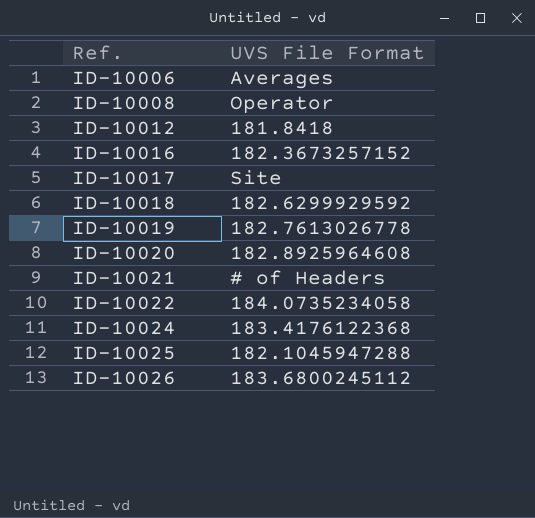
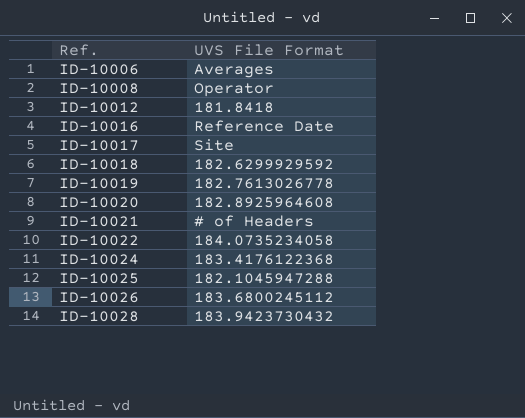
ID-10016 | UVS File Format: 182.3673257152 -> Reference Date
row ID-10028: none -> 183.9423730432

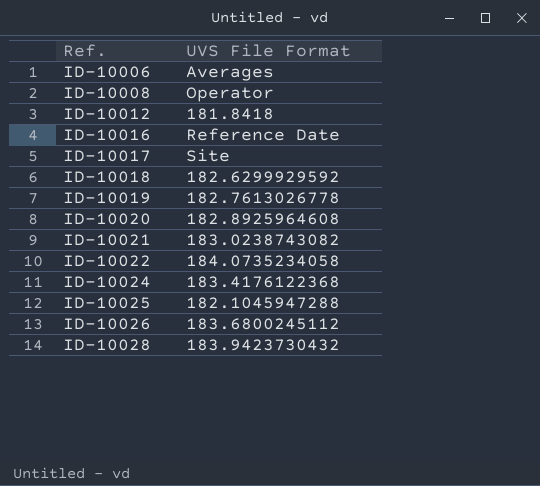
ID-10021 | UVS File Format: # of Headers -> 183.0238743082

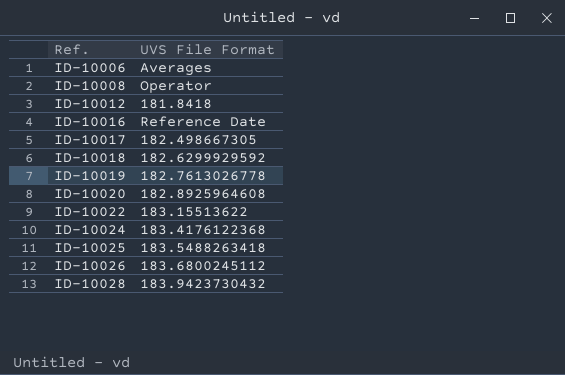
row ID-10021: 183.0238743082 -> none
ID-10017 | UVS File Format: Site -> 182.498667305
ID-10022 | UVS File Format: 184.0735234058 -> 183.15513622
ID-10025 | UVS File Format: 182.1045947288 -> 183.5488263418

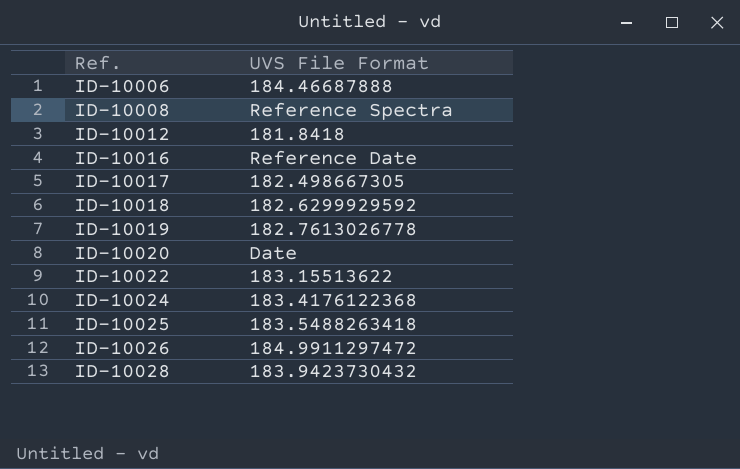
ID-10006 | UVS File Format: Averages -> 184.46687888
ID-10008 | UVS File Format: Operator -> Reference Spectra
ID-10020 | UVS File Format: 182.8925964608 -> Date
ID-10026 | UVS File Format: 183.6800245112 -> 184.9911297472

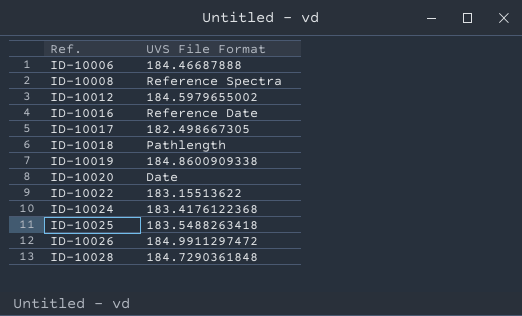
ID-10012 | UVS File Format: 181.8418 -> 184.5979655002
ID-10018 | UVS File Format: 182.6299929592 -> Pathlength
ID-10019 | UVS File Format: 182.7613026778 -> 184.8600909338
ID-10028 | UVS File Format: 183.9423730432 -> 184.7290361848

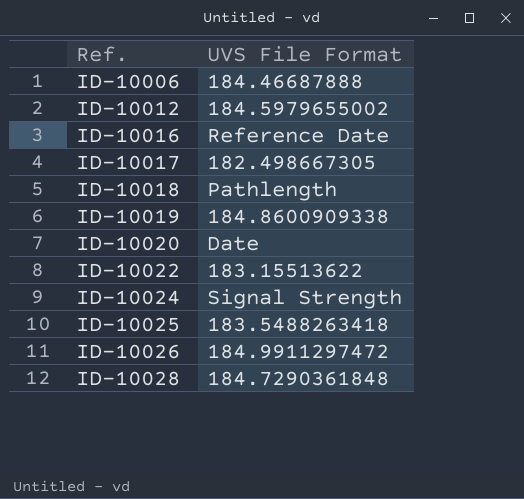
row ID-10008: Reference Spectra -> none
ID-10024 | UVS File Format: 183.4176122368 -> Signal Strength

